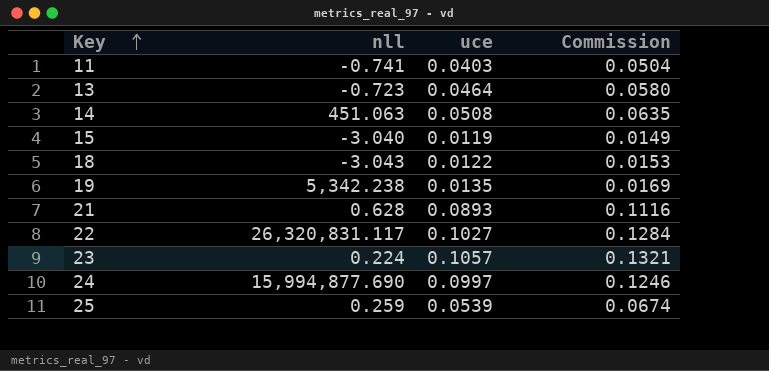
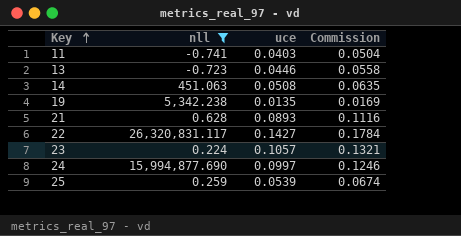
filter: none -> nll >= -0.741
13 | uce: 0.0464 -> 0.0446
13 | Commission: 0.0580 -> 0.0558
22 | uce: 0.1027 -> 0.1427
22 | Commission: 0.1284 -> 0.1784

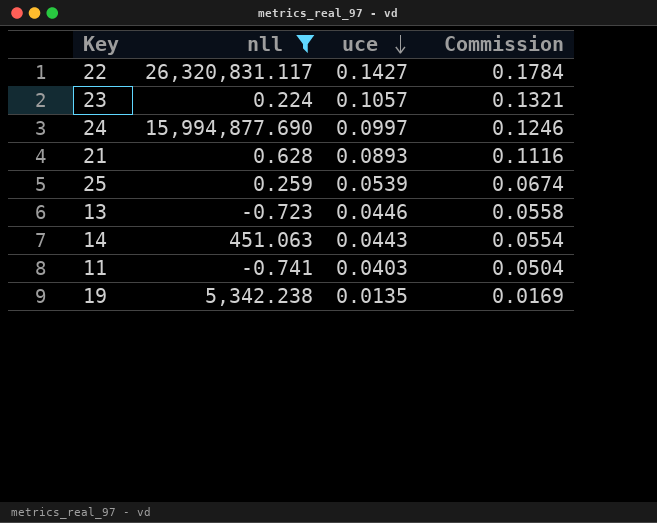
row order: Key ascending -> uce descending
14 | uce: 0.0508 -> 0.0443
14 | Commission: 0.0635 -> 0.0554

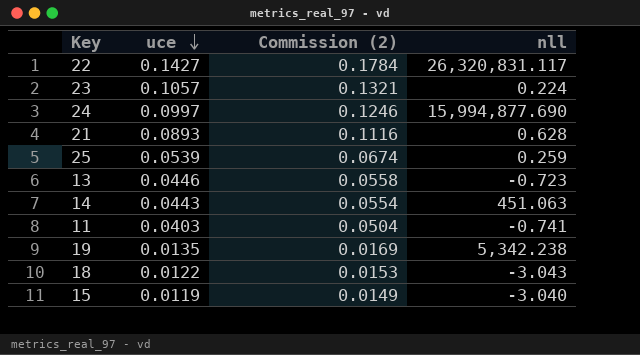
filter: nll >= -0.741 -> none
column name: Commission -> Commission (2)
column nll | position: 2 -> 4

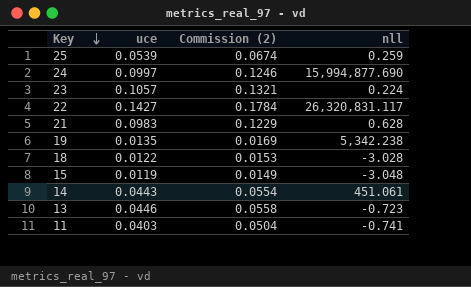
row order: uce descending -> Key descending
21 | uce: 0.0893 -> 0.0983
21 | Commission (2): 0.1116 -> 0.1229
18 | nll: -3.043 -> -3.028
15 | nll: -3.040 -> -3.048
14 | nll: 451.063 -> 451.061

